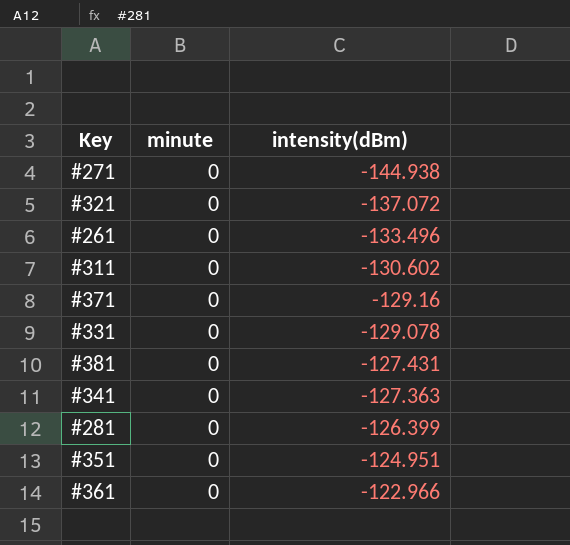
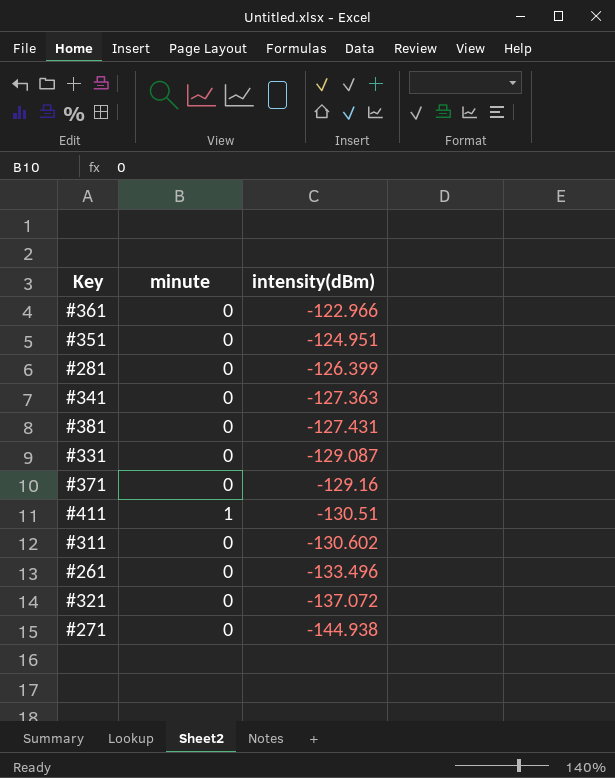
row order: intensity(dBm) ascending -> intensity(dBm) descending
#331 | intensity(dBm): -129.078 -> -129.087
row #411: none -> 1 | -130.51

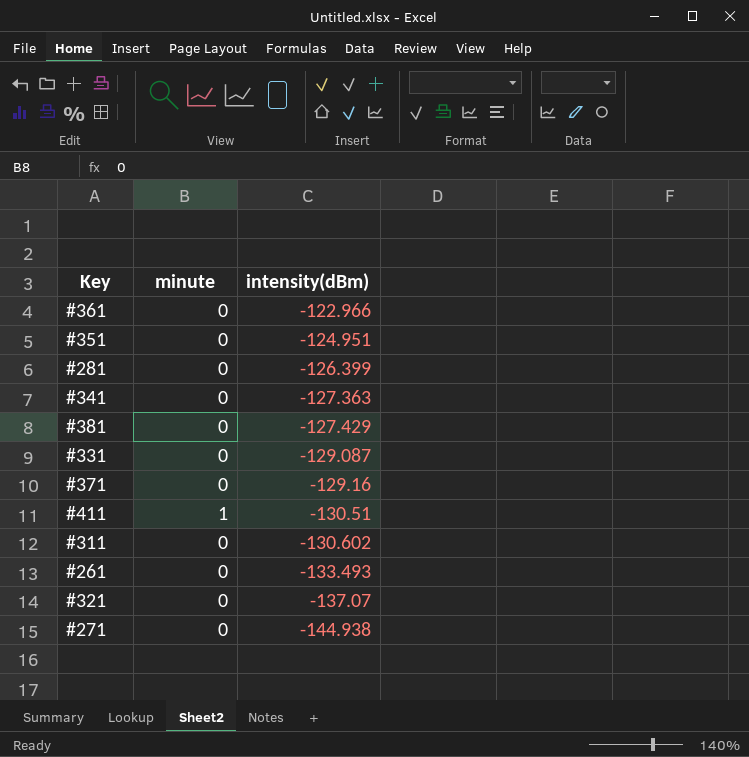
#381 | intensity(dBm): -127.431 -> -127.429
#261 | intensity(dBm): -133.496 -> -133.493
#321 | intensity(dBm): -137.072 -> -137.07

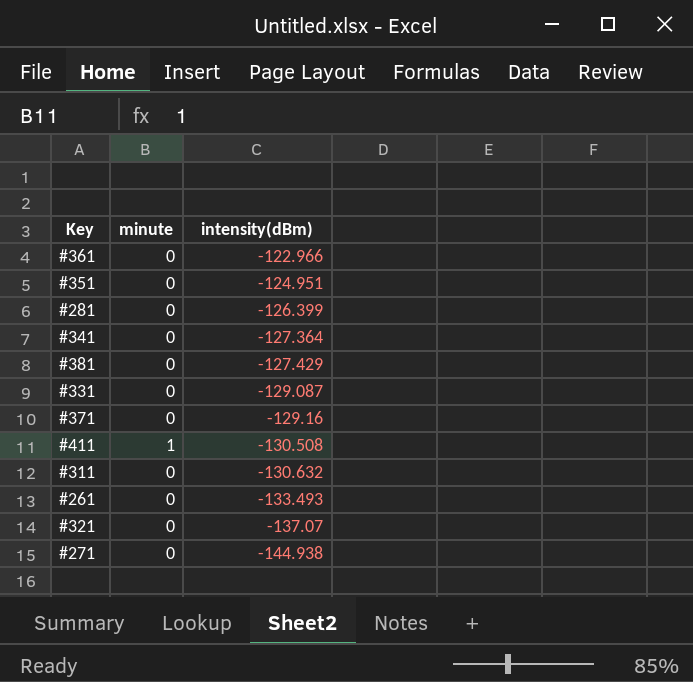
#341 | intensity(dBm): -127.363 -> -127.364
#411 | intensity(dBm): -130.51 -> -130.508
#311 | intensity(dBm): -130.602 -> -130.632

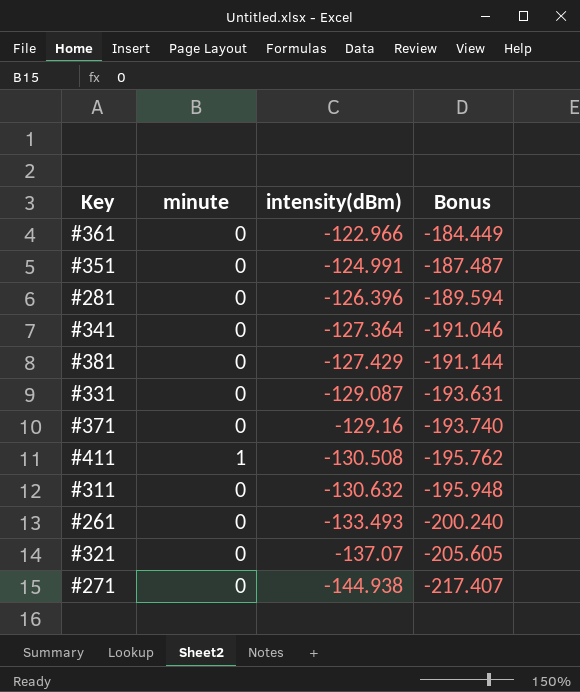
column Bonus | formula: none -> [intensity(dBm)] * 1.5
#351 | intensity(dBm): -124.951 -> -124.991
#281 | intensity(dBm): -126.399 -> -126.396

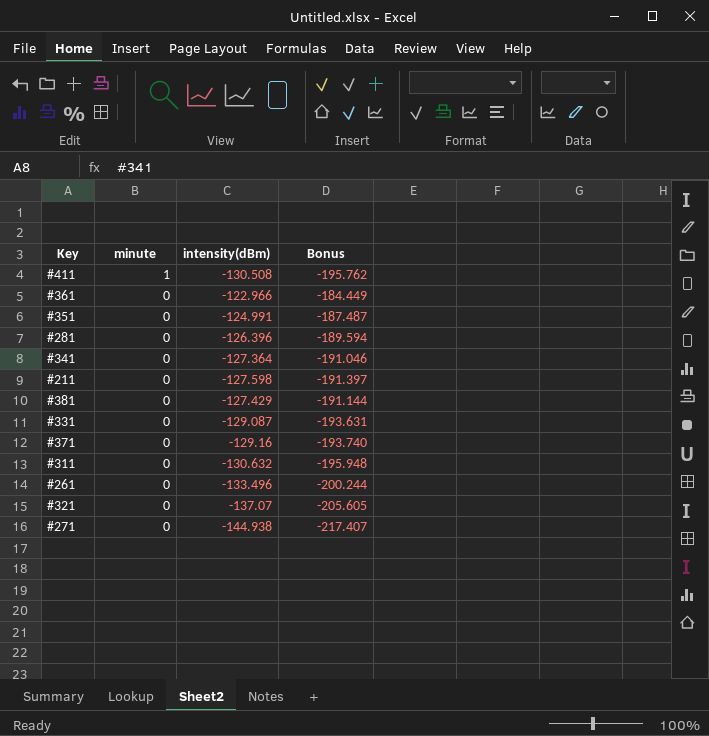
row order: intensity(dBm) descending -> minute descending
row #211: none -> 0 | -127.598 | -191.397
#261 | intensity(dBm): -133.493 -> -133.496
#261 | Bonus: -200.240 -> -200.244

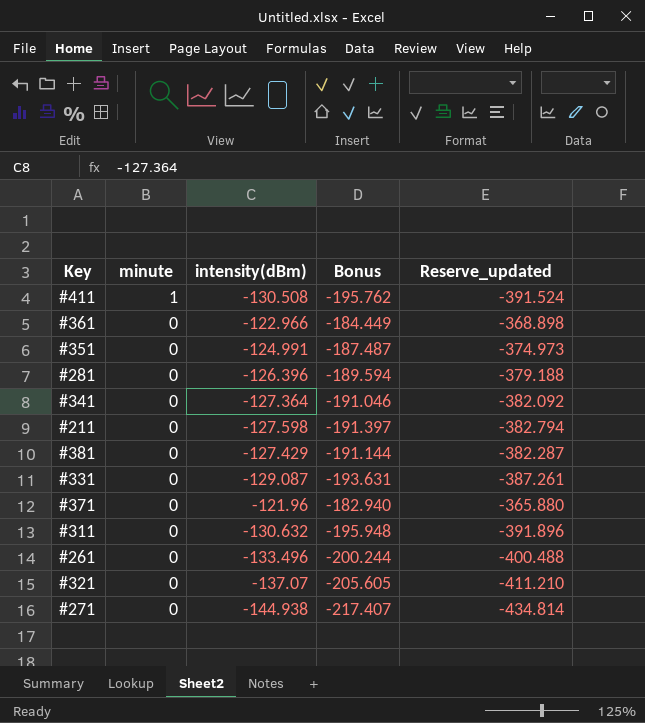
column Reserve_updated | formula: none -> [intensity(dBm)] * 3
#371 | intensity(dBm): -129.16 -> -121.96
#371 | Bonus: -193.740 -> -182.940

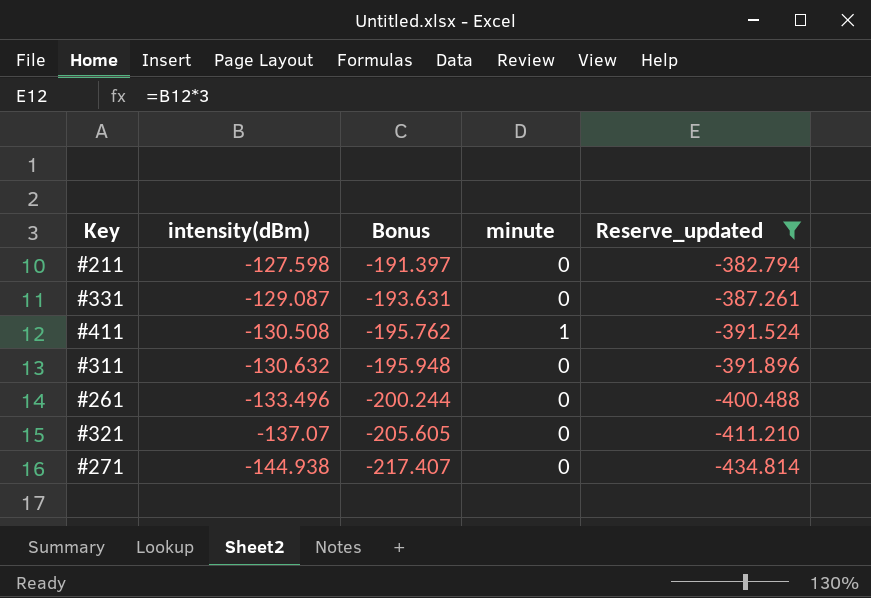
filter: none -> Reserve_updated <= -382.794
row order: minute descending -> intensity(dBm) descending
column minute | position: 2 -> 4

